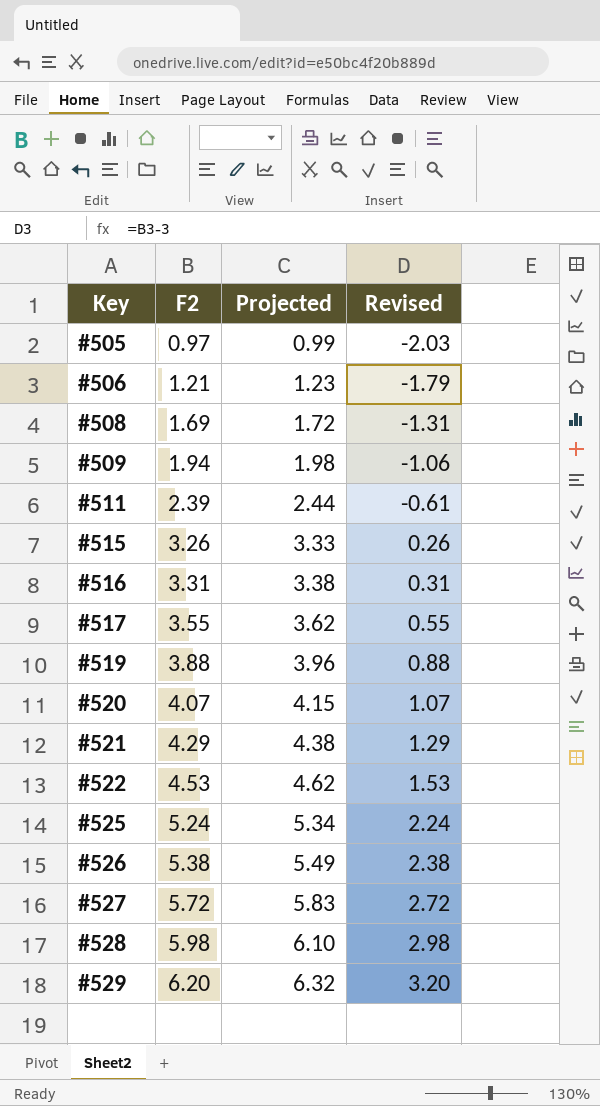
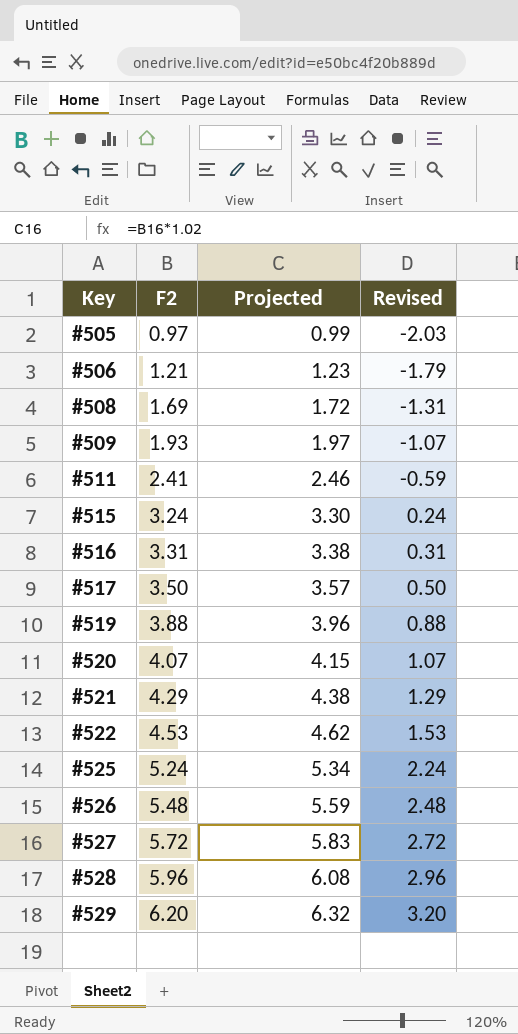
#509 | F2: 1.94 -> 1.93
#509 | Projected: 1.98 -> 1.97
#509 | Revised: -1.06 -> -1.07
#511 | F2: 2.39 -> 2.41
#511 | Projected: 2.44 -> 2.46
#511 | Revised: -0.61 -> -0.59
#515 | F2: 3.26 -> 3.24
#515 | Projected: 3.33 -> 3.30
#515 | Revised: 0.26 -> 0.24
#517 | F2: 3.55 -> 3.50
#517 | Projected: 3.62 -> 3.57
#517 | Revised: 0.55 -> 0.50
#526 | F2: 5.38 -> 5.48
#526 | Projected: 5.49 -> 5.59
#526 | Revised: 2.38 -> 2.48
#528 | F2: 5.98 -> 5.96
#528 | Projected: 6.10 -> 6.08
#528 | Revised: 2.98 -> 2.96

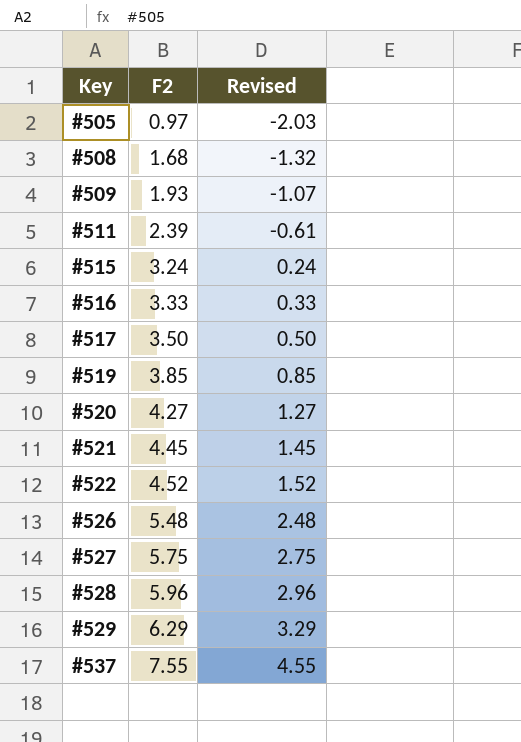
column Projected | formula: [F2] * 1.02 -> none
row #506: 1.21 | 1.23 | -1.79 -> none
row #525: 5.24 | 5.34 | 2.24 -> none
#508 | F2: 1.69 -> 1.68
#508 | Revised: -1.31 -> -1.32
#511 | F2: 2.41 -> 2.39
#511 | Revised: -0.59 -> -0.61
#516 | F2: 3.31 -> 3.33
#516 | Revised: 0.31 -> 0.33
#519 | F2: 3.88 -> 3.85
#519 | Revised: 0.88 -> 0.85
#520 | F2: 4.07 -> 4.27
#520 | Revised: 1.07 -> 1.27
#521 | F2: 4.29 -> 4.45
#521 | Revised: 1.29 -> 1.45
#522 | F2: 4.53 -> 4.52
#522 | Revised: 1.53 -> 1.52
#527 | F2: 5.72 -> 5.75
#527 | Revised: 2.72 -> 2.75
#529 | F2: 6.20 -> 6.29
#529 | Revised: 3.20 -> 3.29
row #537: none -> 7.55 | 4.55

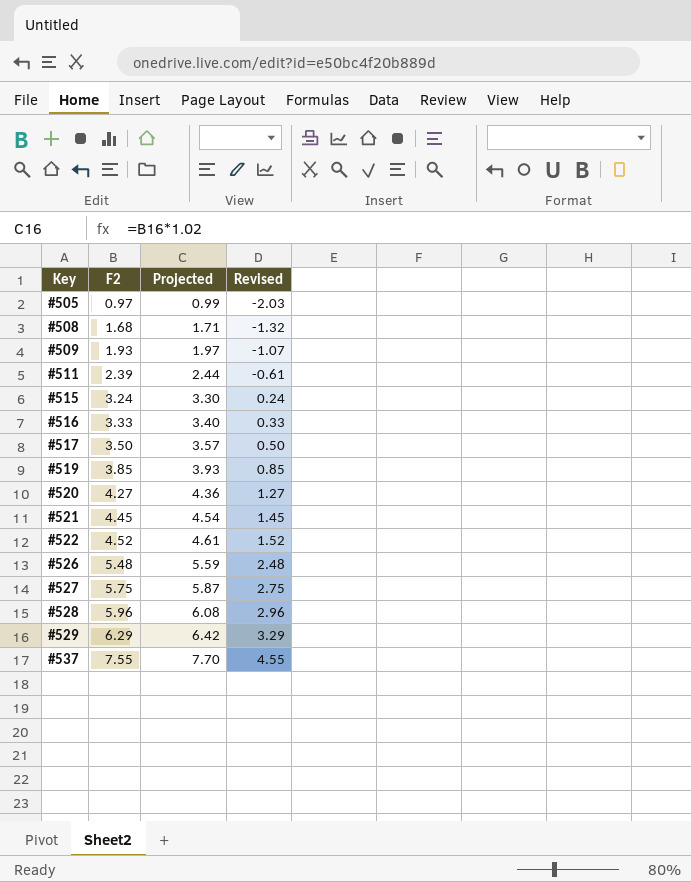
column Projected | formula: none -> [F2] * 1.02

